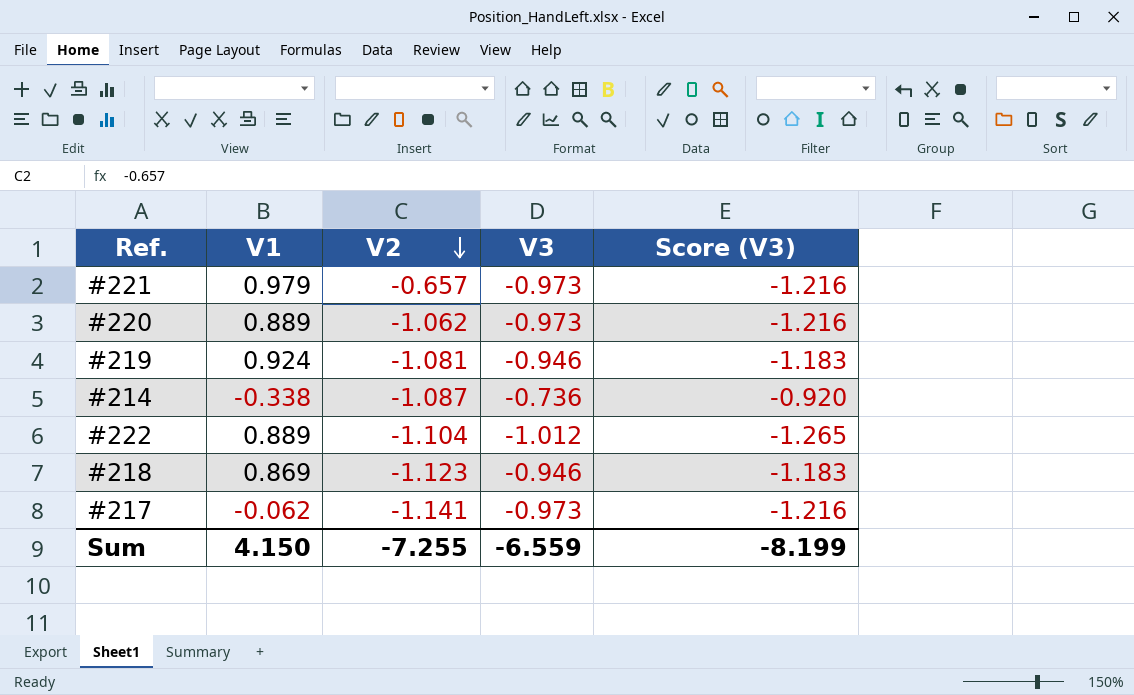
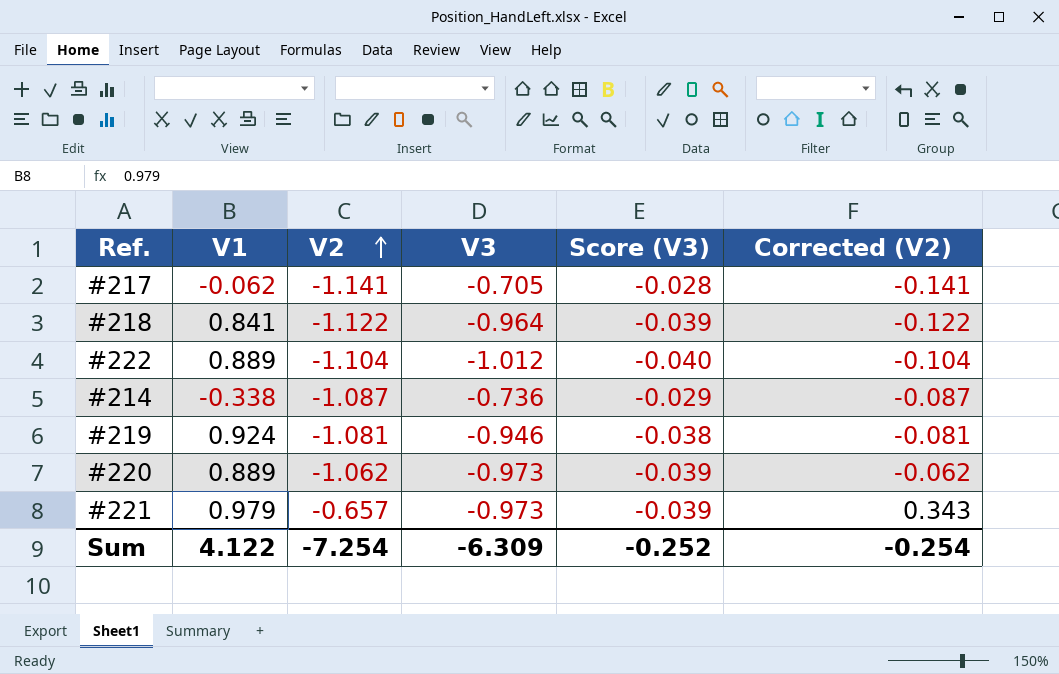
row order: V2 descending -> V2 ascending
column Score (V3) | formula: [V3] * 1.25 -> [V3] * 0.04
column Corrected (V2) | formula: none -> [V2] + 1
#217 | V3: -0.973 -> -0.705
#218 | V1: 0.869 -> 0.841
#218 | V2: -1.123 -> -1.122
#218 | V3: -0.946 -> -0.964
Sum | V1: 4.150 -> 4.122
Sum | V2: -7.255 -> -7.254
Sum | V3: -6.559 -> -6.309
Sum | Score (V3): -8.199 -> -0.252

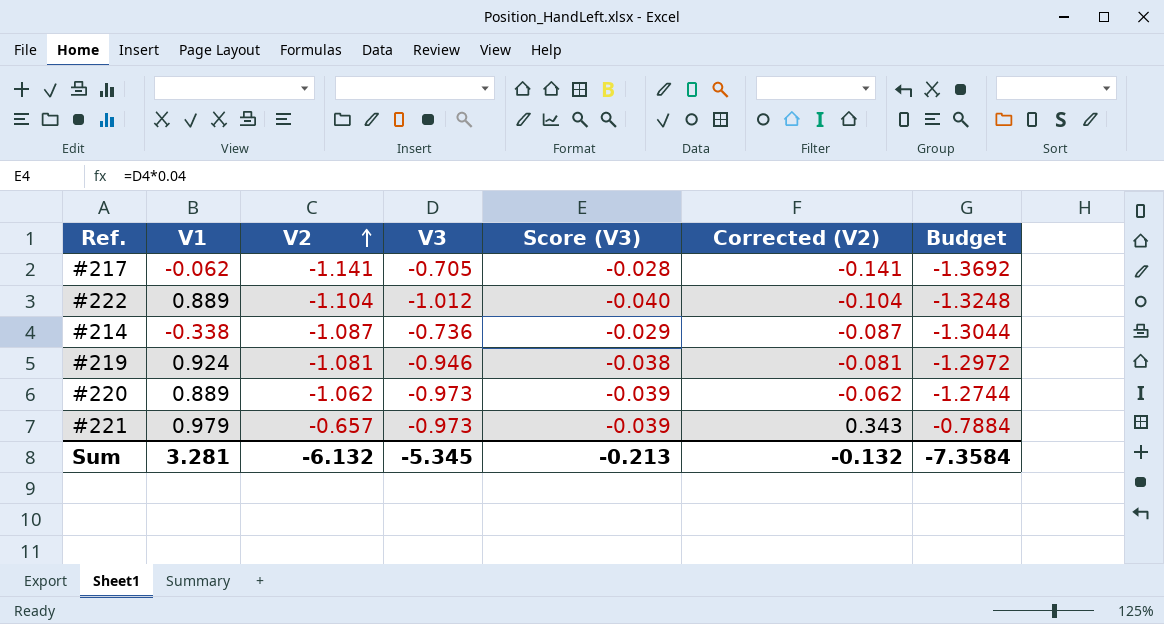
column Budget | formula: none -> [V2] * 1.2
row #218: 0.841 | -1.122 | -0.964 | -0.039 | -0.122 -> none
Sum | V1: 4.122 -> 3.281
Sum | V2: -7.254 -> -6.132
Sum | V3: -6.309 -> -5.345
Sum | Score (V3): -0.252 -> -0.213
Sum | Corrected (V2): -0.254 -> -0.132

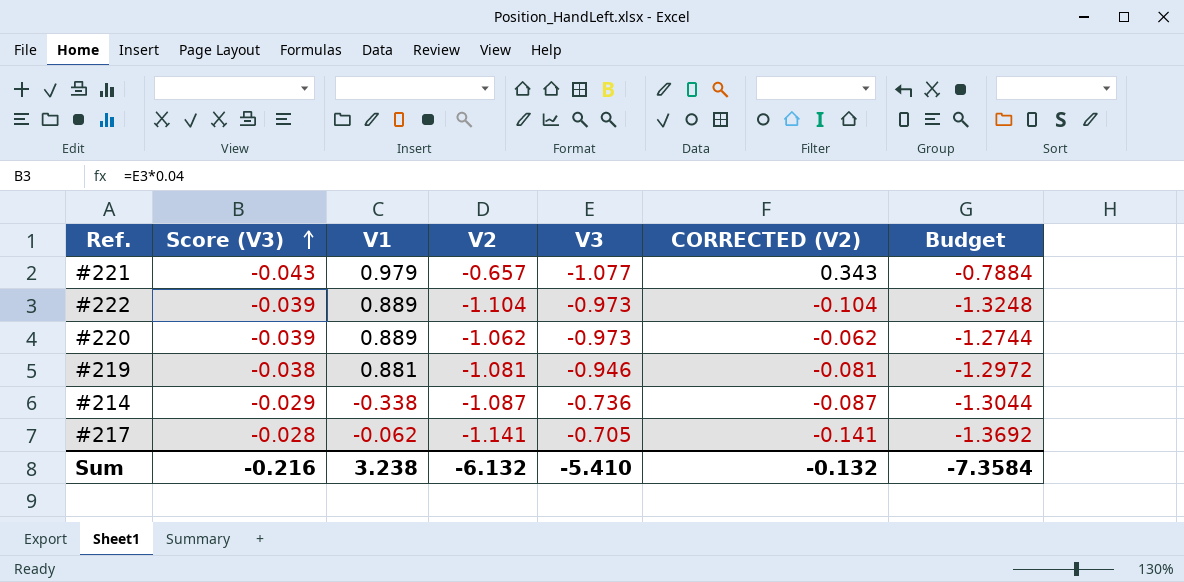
row order: V2 ascending -> Score (V3) ascending
column Score (V3) | position: 5 -> 2
column name: Corrected (V2) -> CORRECTED (V2)
#221 | Score (V3): -0.039 -> -0.043
#221 | V3: -0.973 -> -1.077
#222 | Score (V3): -0.040 -> -0.039
#222 | V3: -1.012 -> -0.973
#219 | V1: 0.924 -> 0.881
Sum | Score (V3): -0.213 -> -0.216
Sum | V1: 3.281 -> 3.238
Sum | V3: -5.345 -> -5.410

